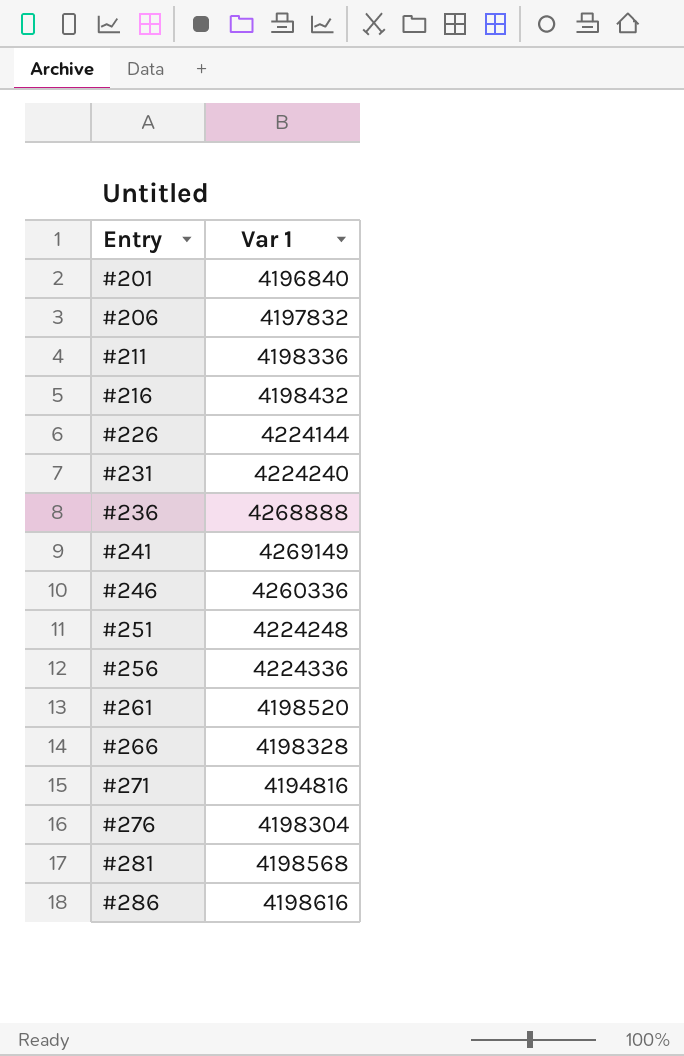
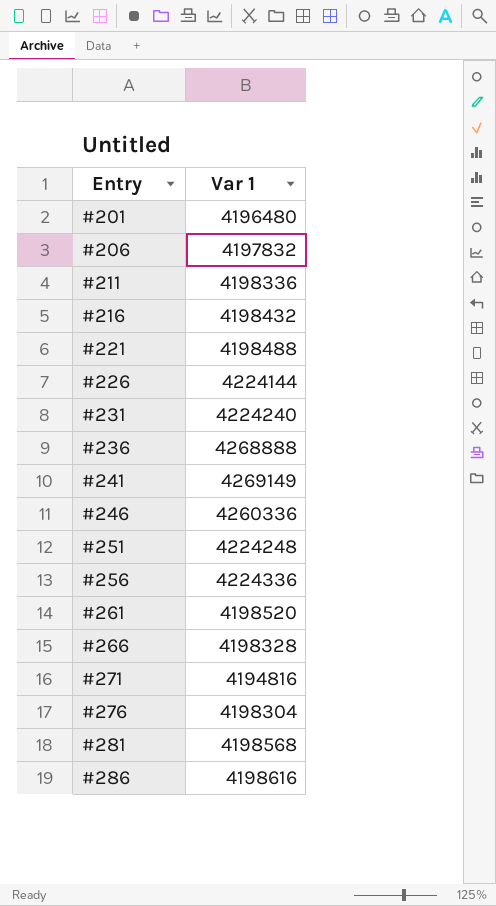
#201 | Var 1: 4196840 -> 4196480
row #221: none -> 4198488

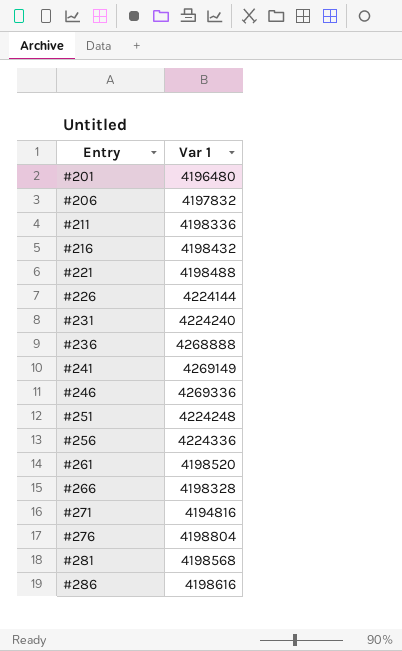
#246 | Var 1: 4260336 -> 4269336
#276 | Var 1: 4198304 -> 4198804

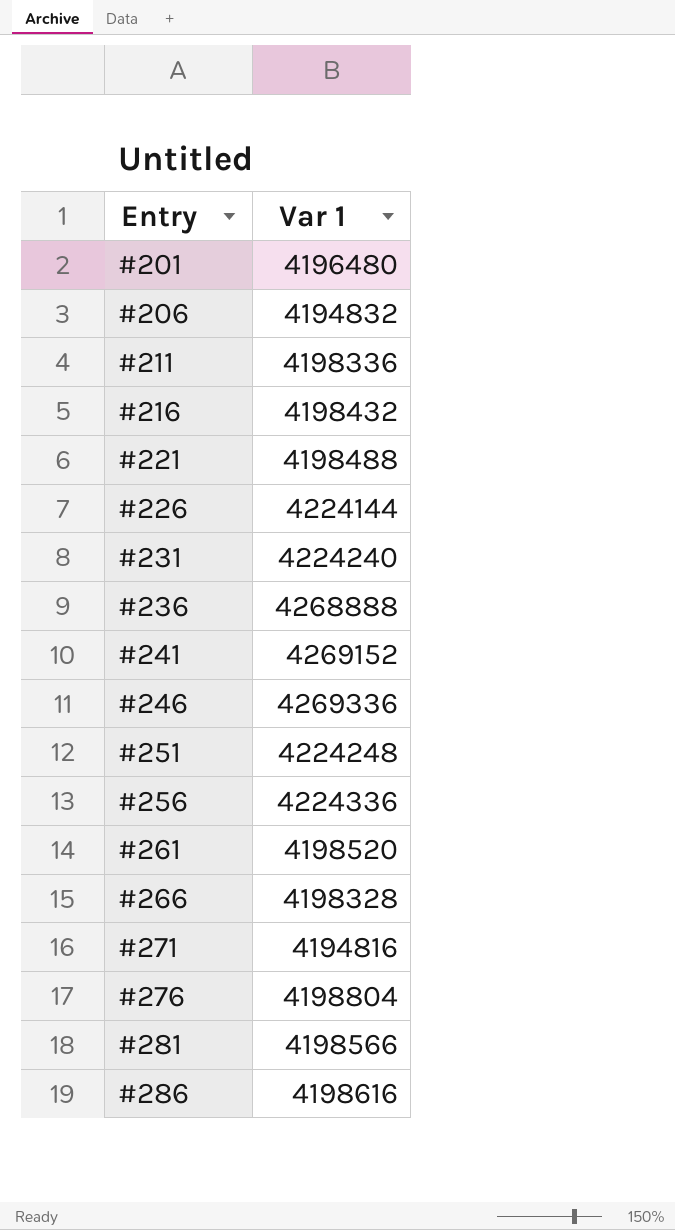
#206 | Var 1: 4197832 -> 4194832
#241 | Var 1: 4269149 -> 4269152
#281 | Var 1: 4198568 -> 4198566

